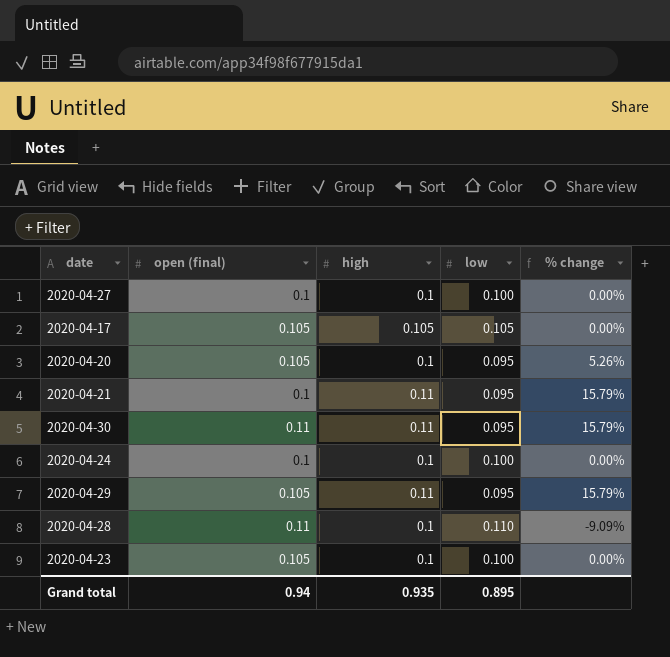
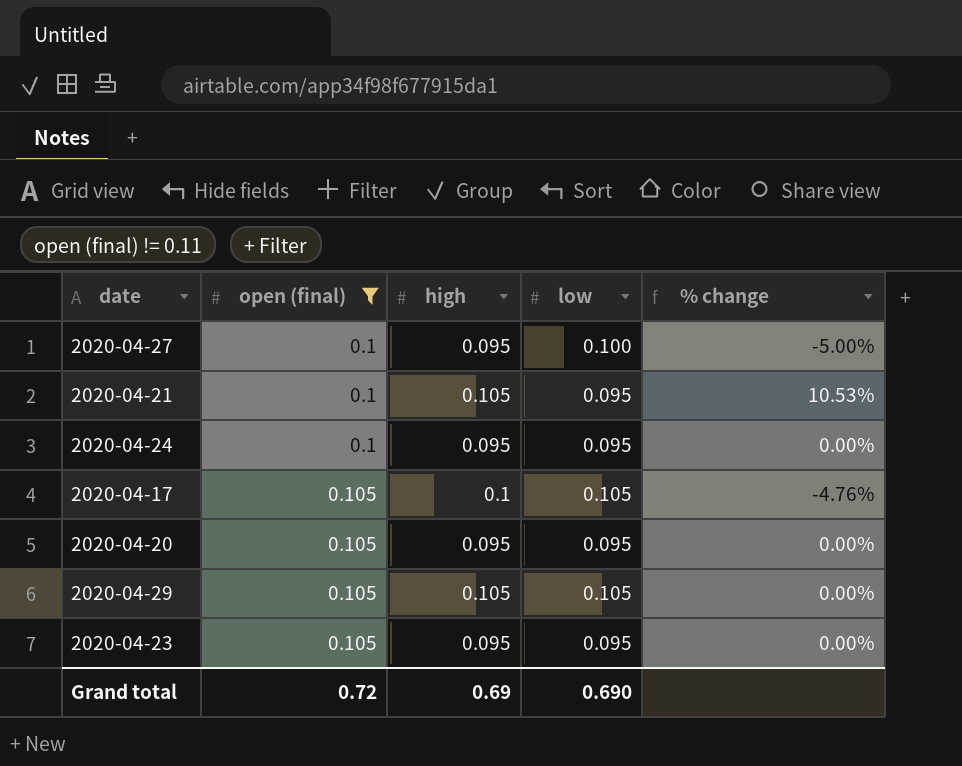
filter: none -> open (final) != 0.11
row order: none -> open (final) ascending
2020-04-27 | high: 0.1 -> 0.095
2020-04-27 | % change: 0.00% -> -5.00%
2020-04-21 | high: 0.11 -> 0.105
2020-04-21 | % change: 15.79% -> 10.53%
2020-04-24 | high: 0.1 -> 0.095
2020-04-24 | low: 0.100 -> 0.095
2020-04-17 | high: 0.105 -> 0.1
2020-04-17 | % change: 0.00% -> -4.76%
2020-04-20 | high: 0.1 -> 0.095
2020-04-20 | % change: 5.26% -> 0.00%
2020-04-29 | high: 0.11 -> 0.105
2020-04-29 | low: 0.095 -> 0.105
2020-04-29 | % change: 15.79% -> 0.00%
2020-04-23 | high: 0.1 -> 0.095
2020-04-23 | low: 0.100 -> 0.095
Grand total | open (final): 0.94 -> 0.72
Grand total | high: 0.935 -> 0.69
Grand total | low: 0.895 -> 0.690

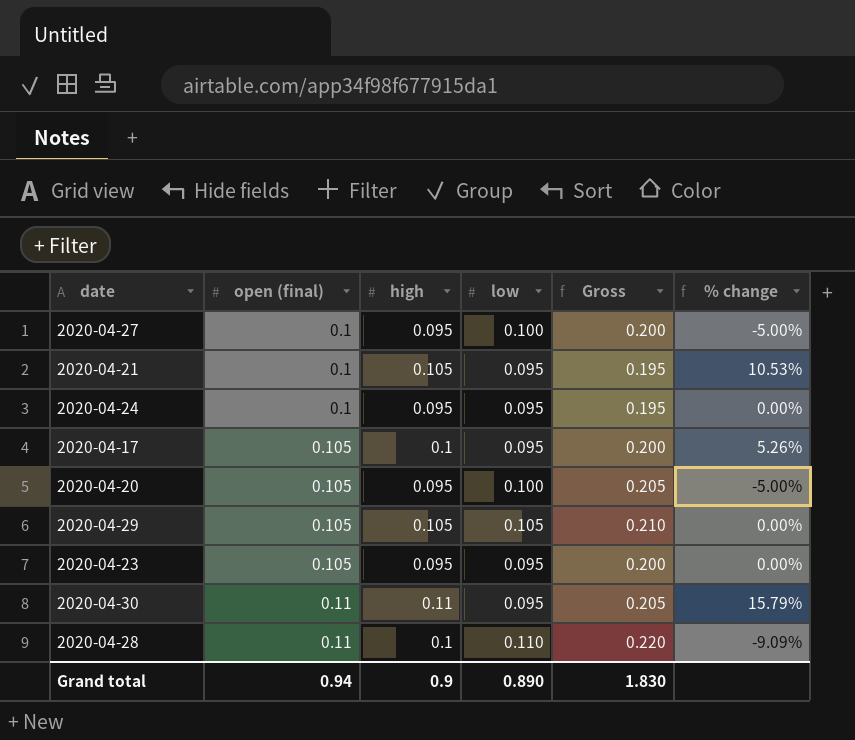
filter: open (final) != 0.11 -> none
column Gross | formula: none -> [open (final)] + [low]
2020-04-17 | low: 0.105 -> 0.095
2020-04-17 | % change: -4.76% -> 5.26%
2020-04-20 | low: 0.095 -> 0.100
2020-04-20 | % change: 0.00% -> -5.00%
Grand total | open (final): 0.72 -> 0.94
Grand total | high: 0.69 -> 0.9
Grand total | low: 0.690 -> 0.890

